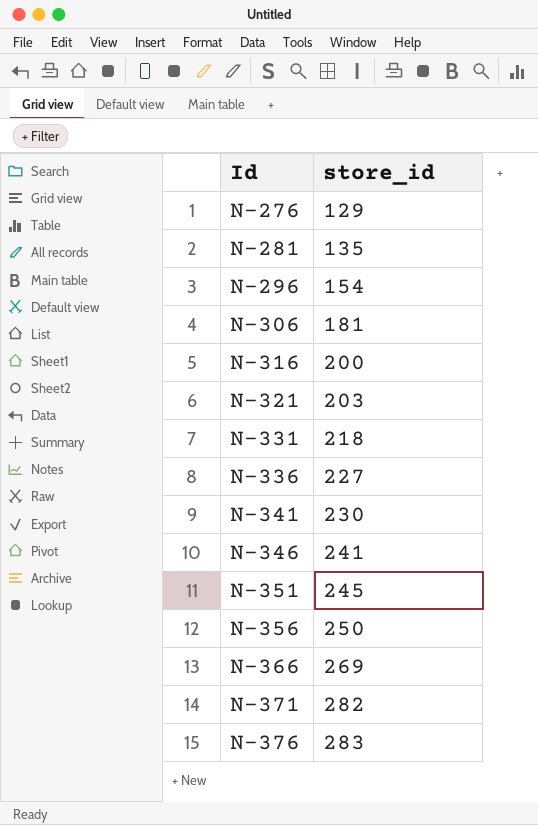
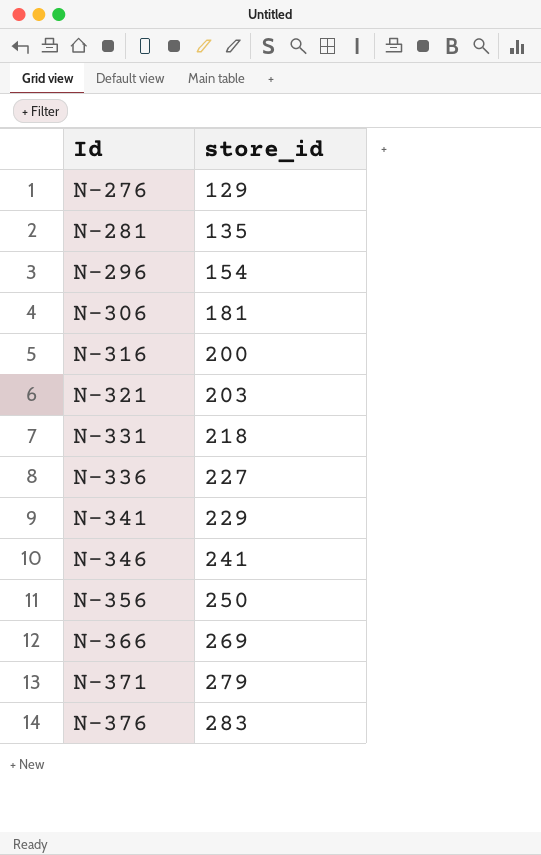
row N-351: 245 -> none
N-341 | store_id: 230 -> 229
N-371 | store_id: 282 -> 279

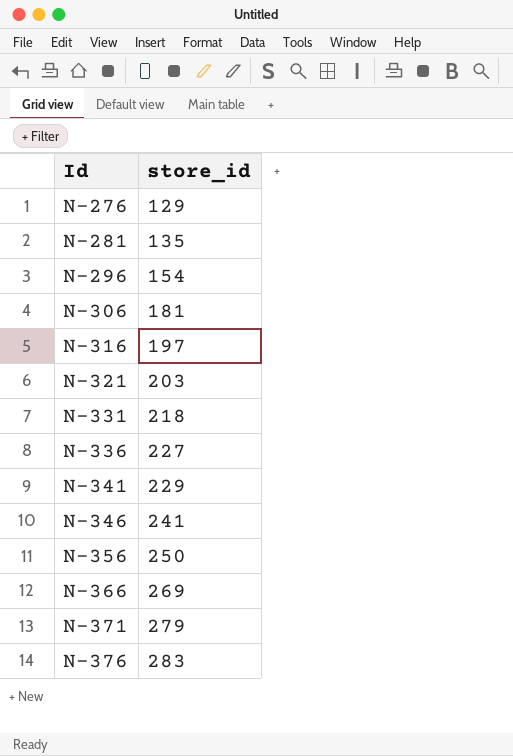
N-316 | store_id: 200 -> 197

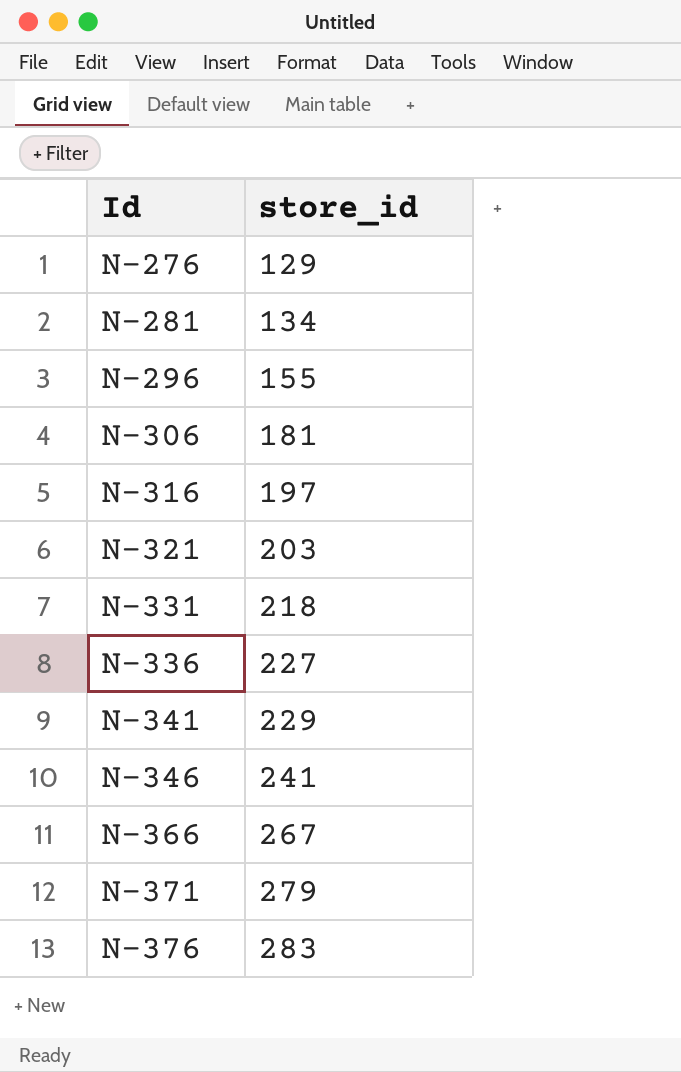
row N-356: 250 -> none
N-281 | store_id: 135 -> 134
N-296 | store_id: 154 -> 155
N-366 | store_id: 269 -> 267

